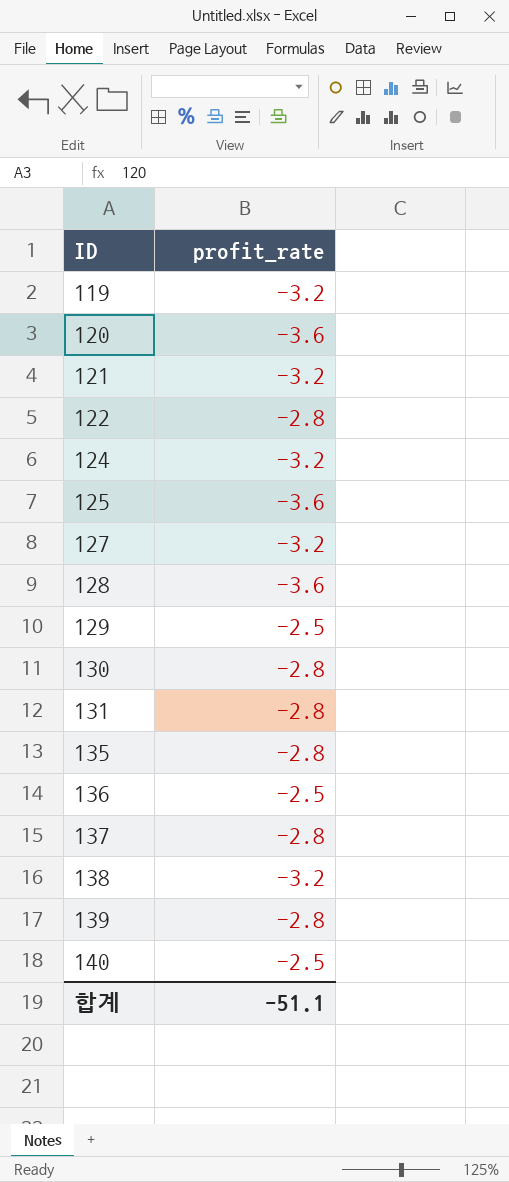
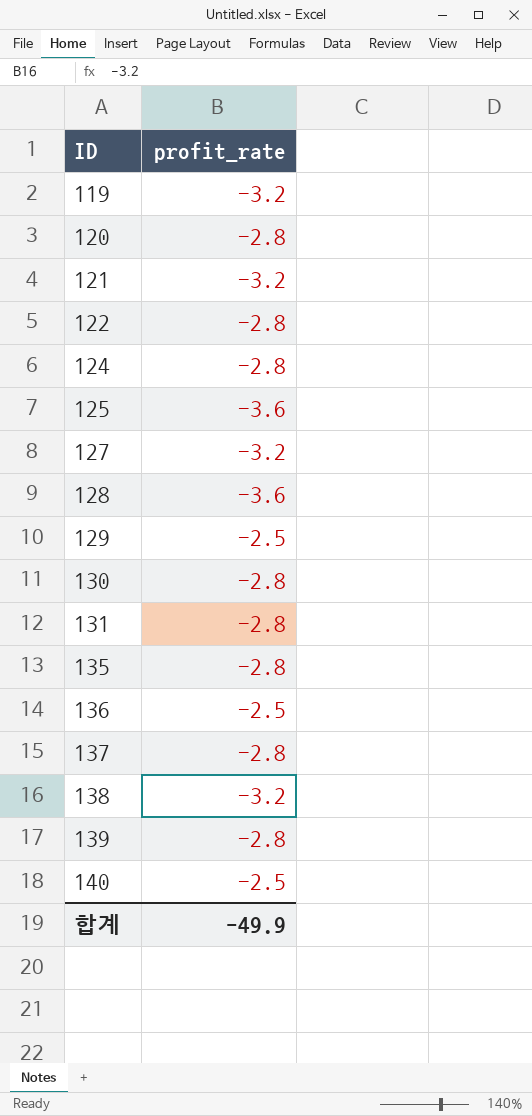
120 | profit_rate: -3.6 -> -2.8
124 | profit_rate: -3.2 -> -2.8
합계 | profit_rate: -51.1 -> -49.9

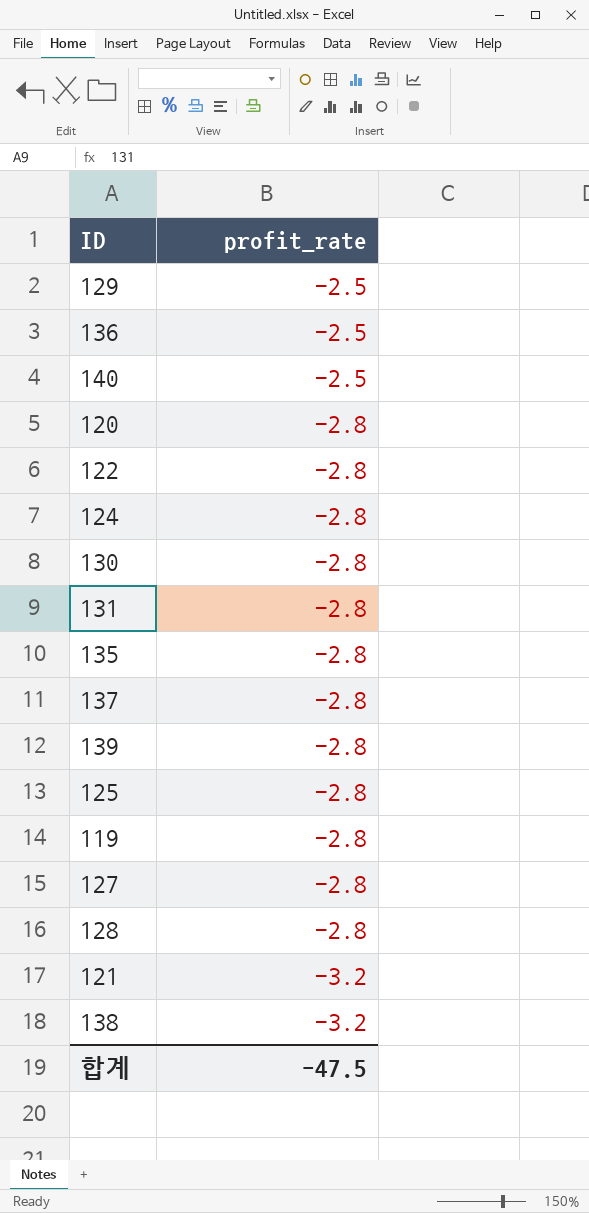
row order: ID ascending -> profit_rate descending
125 | profit_rate: -3.6 -> -2.8
119 | profit_rate: -3.2 -> -2.8
127 | profit_rate: -3.2 -> -2.8
128 | profit_rate: -3.6 -> -2.8
합계 | profit_rate: -49.9 -> -47.5

